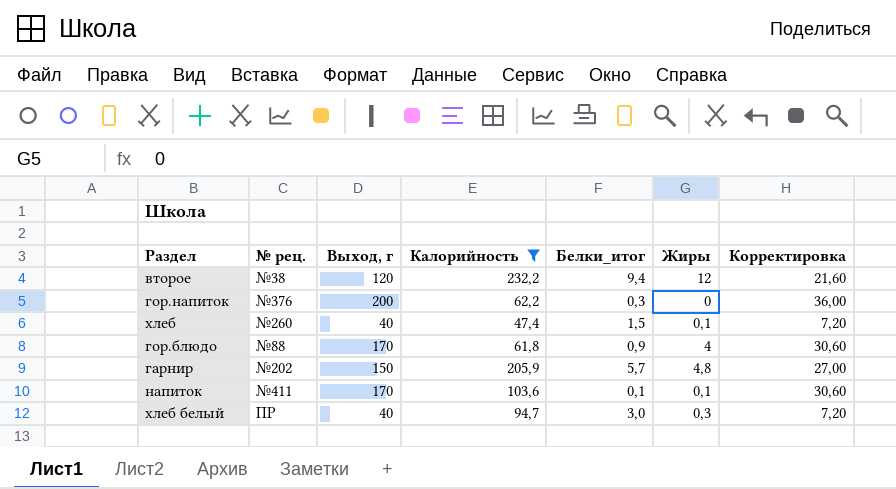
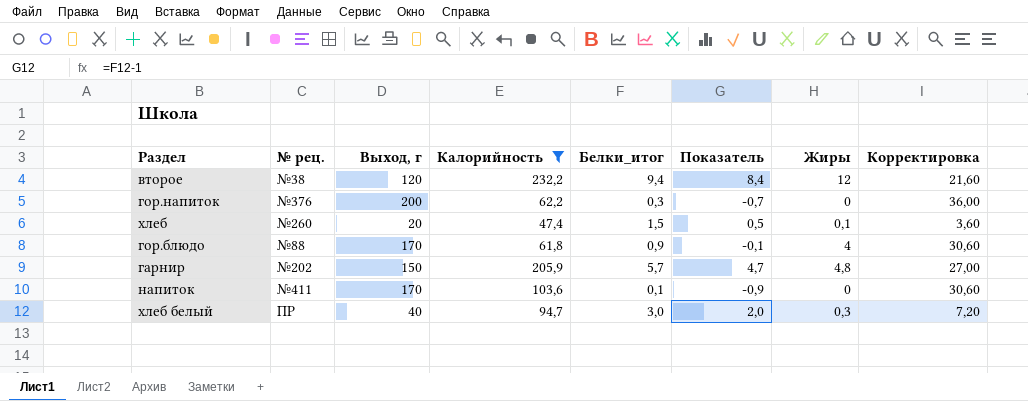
column Показатель | formula: none -> [Белки_итог] - 1
хлеб | Выход, г: 40 -> 20
хлеб | Корректировка: 7,20 -> 3,60
напиток | Жиры: 0,1 -> 0

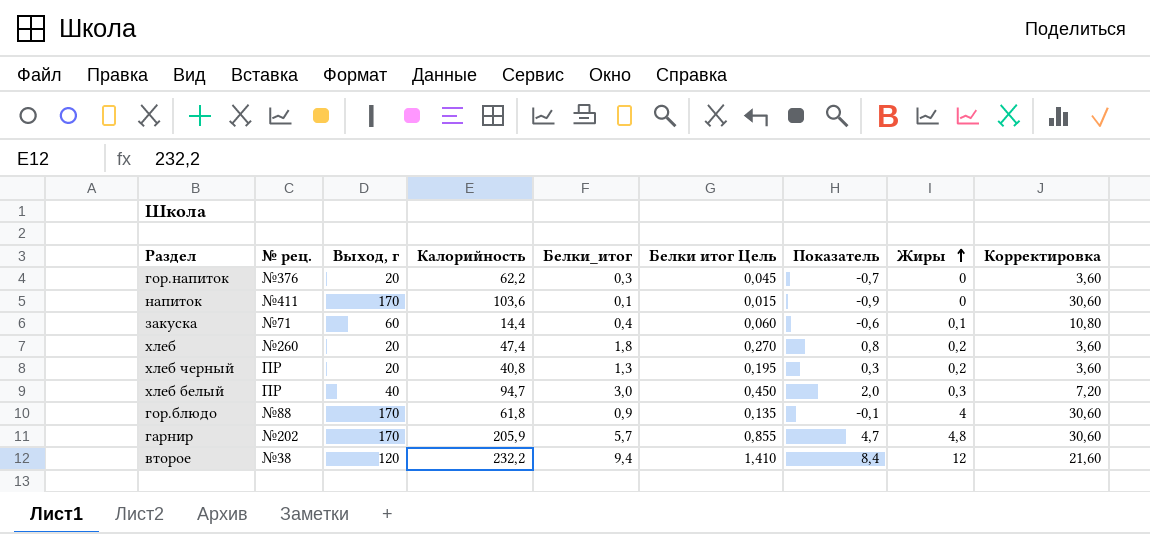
filter: Калорийность >= 47,4 -> none
row order: none -> Жиры ascending
column Белки итог Цель | formula: none -> [Белки_итог] * 0,15
гор.напиток | Выход, г: 200 -> 20
гор.напиток | Корректировка: 36,00 -> 3,60
хлеб | Белки_итог: 1,5 -> 1,8
хлеб | Показатель: 0,5 -> 0,8
хлеб | Жиры: 0,1 -> 0,2
гарнир | Выход, г: 150 -> 170
гарнир | Корректировка: 27,00 -> 30,60

